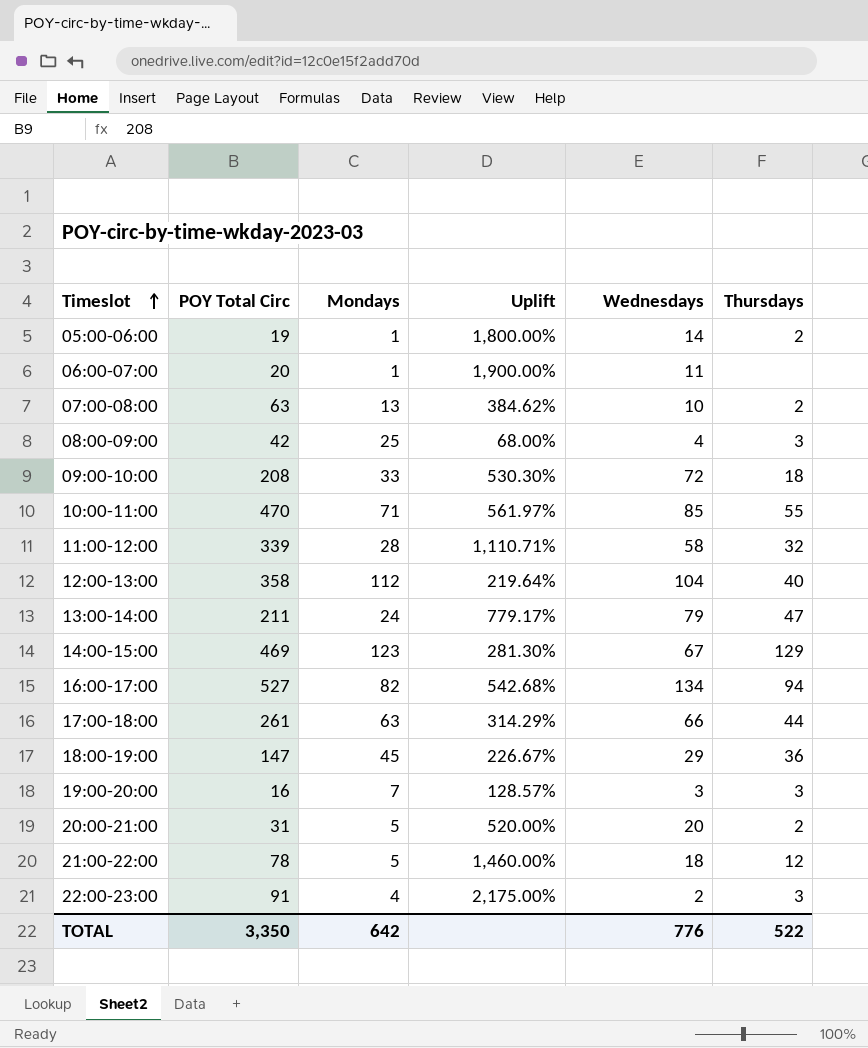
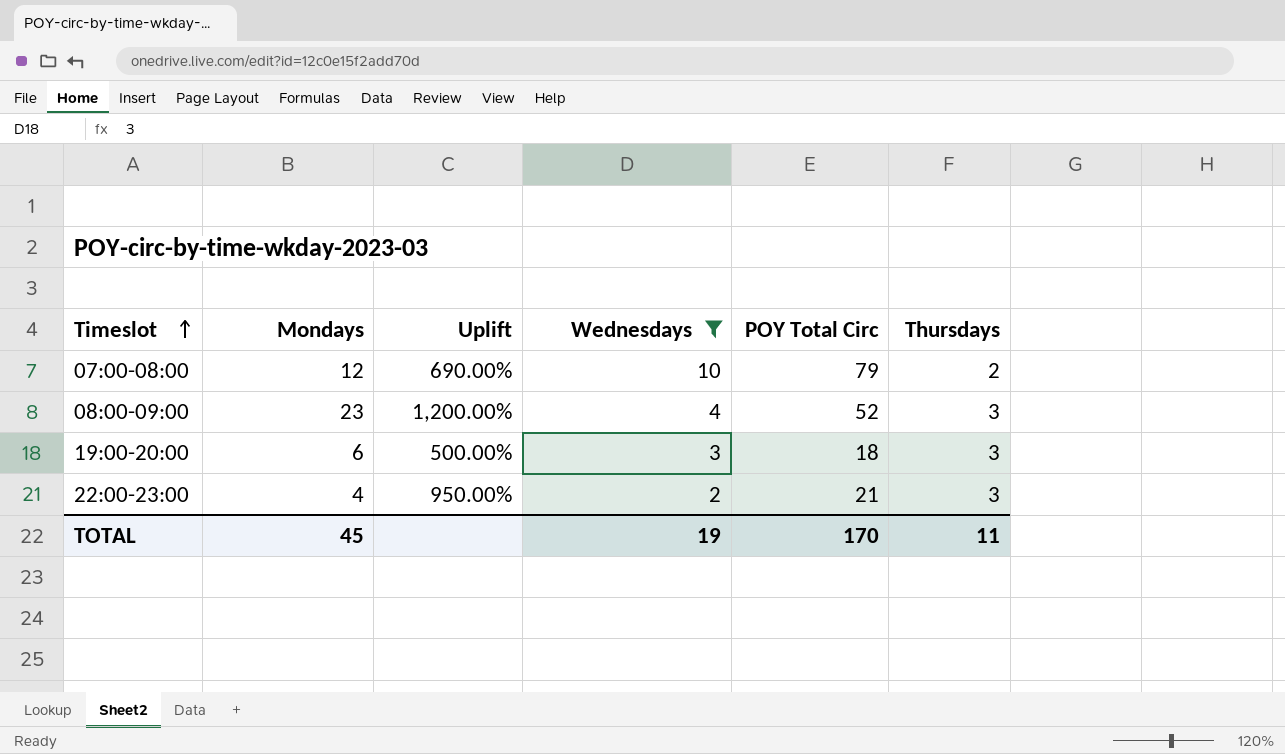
filter: none -> Wednesdays <= 10
column Uplift | formula: ([POY Total Circ] - [Mondays]) / [Mondays] -> ([POY Total Circ] - [Wednesdays]) / [Wednesdays]
column POY Total Circ | position: 2 -> 5
07:00-08:00 | Mondays: 13 -> 12
07:00-08:00 | POY Total Circ: 63 -> 79
08:00-09:00 | Mondays: 25 -> 23
08:00-09:00 | POY Total Circ: 42 -> 52
19:00-20:00 | Mondays: 7 -> 6
19:00-20:00 | POY Total Circ: 16 -> 18
22:00-23:00 | POY Total Circ: 91 -> 21
TOTAL | Mondays: 642 -> 45
TOTAL | Wednesdays: 776 -> 19
TOTAL | POY Total Circ: 3,350 -> 170
TOTAL | Thursdays: 522 -> 11

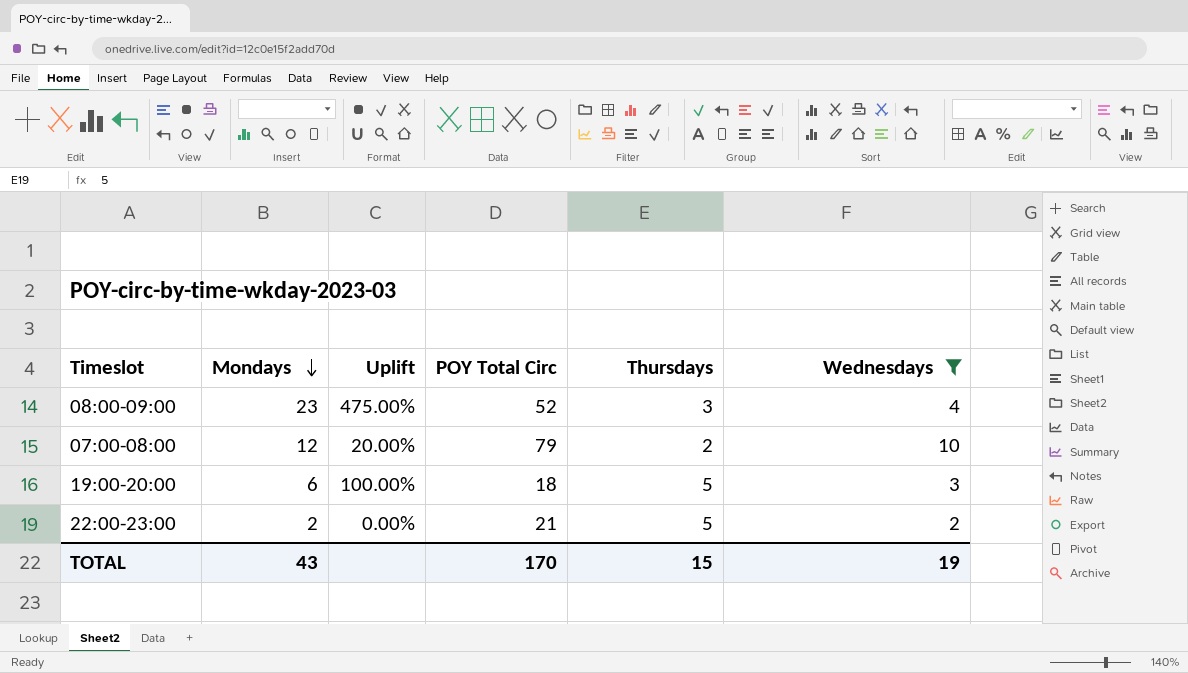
row order: Timeslot ascending -> Mondays descending
column Uplift | formula: ([POY Total Circ] - [Wednesdays]) / [Wednesdays] -> ([Mondays] - [Wednesdays]) / [Wednesdays]
column Wednesdays | position: 4 -> 6
19:00-20:00 | Thursdays: 3 -> 5
22:00-23:00 | Mondays: 4 -> 2
22:00-23:00 | Thursdays: 3 -> 5
TOTAL | Mondays: 45 -> 43
TOTAL | Thursdays: 11 -> 15

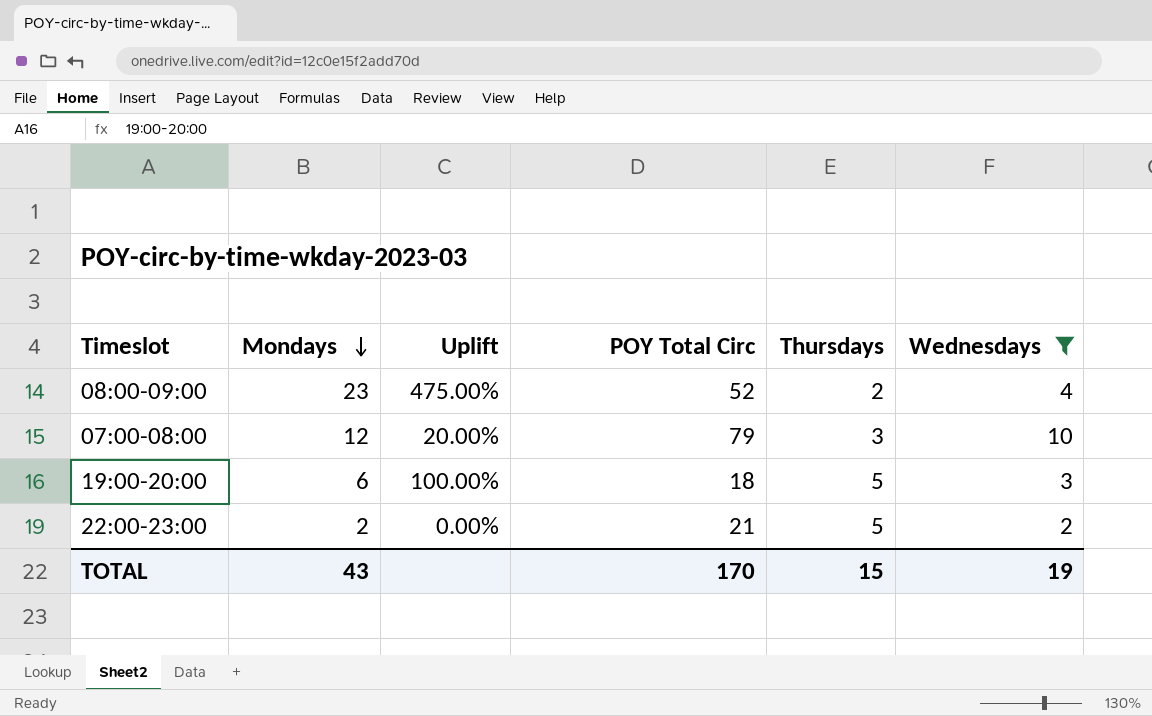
08:00-09:00 | Thursdays: 3 -> 2
07:00-08:00 | Thursdays: 2 -> 3

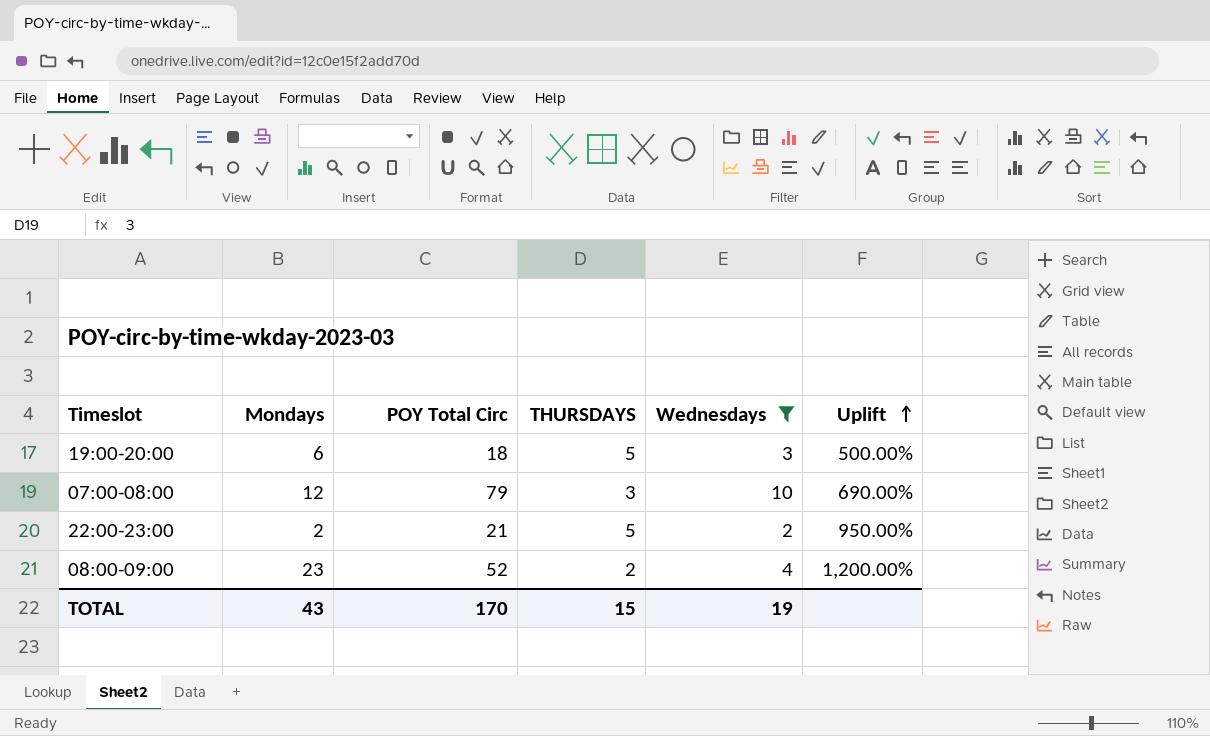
row order: Mondays descending -> Uplift ascending
column name: Thursdays -> THURSDAYS
column Uplift | formula: ([Mondays] - [Wednesdays]) / [Wednesdays] -> ([POY Total Circ] - [Wednesdays]) / [Wednesdays]
column Uplift | position: 3 -> 6

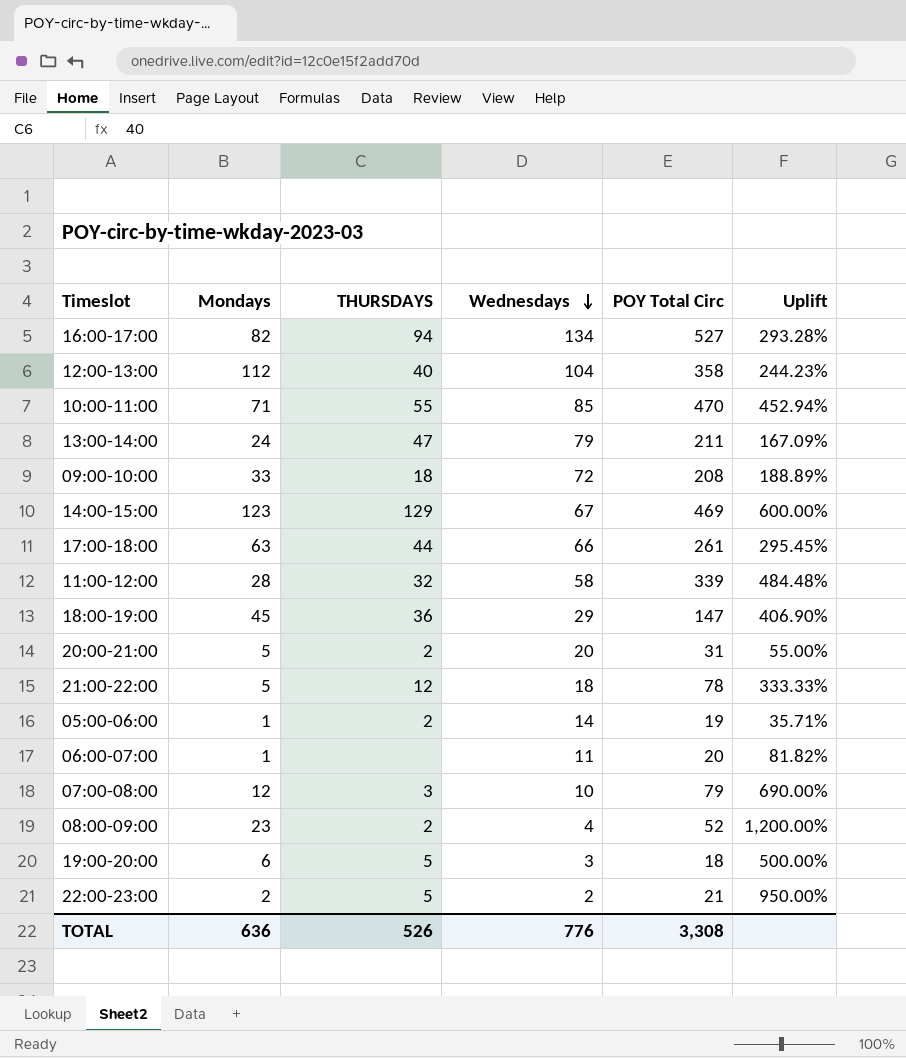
filter: Wednesdays <= 10 -> none
row order: Uplift ascending -> Wednesdays descending
column POY Total Circ | position: 3 -> 5
TOTAL | Mondays: 43 -> 636
TOTAL | THURSDAYS: 15 -> 526
TOTAL | Wednesdays: 19 -> 776
TOTAL | POY Total Circ: 170 -> 3,308

